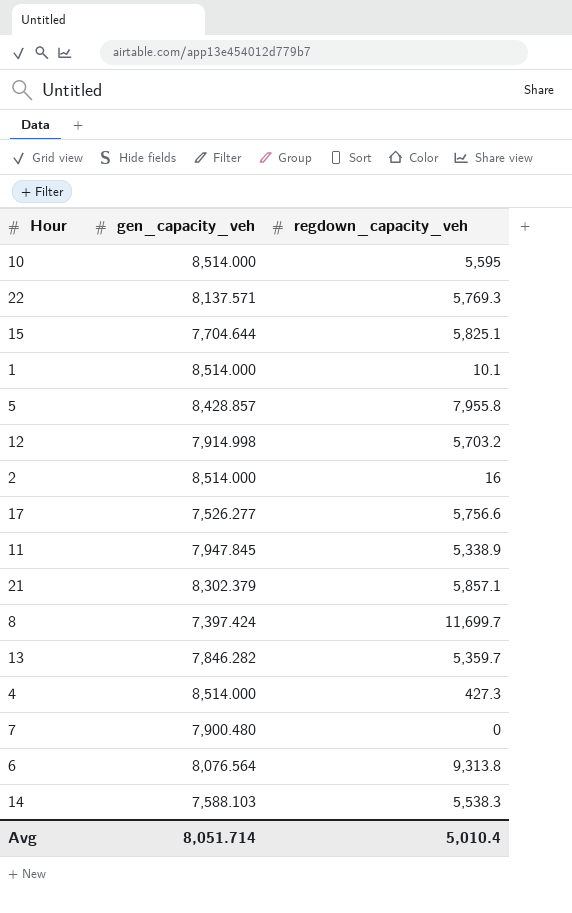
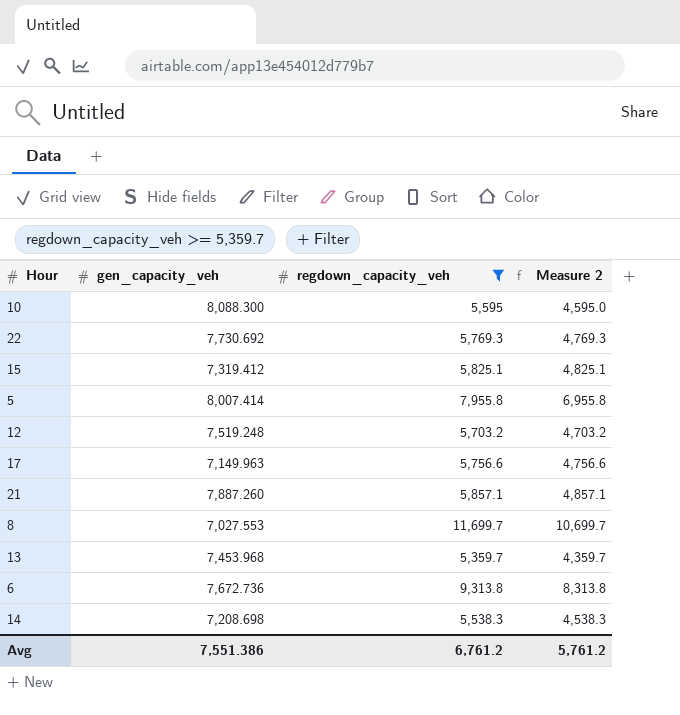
filter: none -> regdown_capacity_veh >= 5,359.7
column Measure 2 | formula: none -> [regdown_capacity_veh] - 1000
10 | gen_capacity_veh: 8,514.000 -> 8,088.300
22 | gen_capacity_veh: 8,137.571 -> 7,730.692
15 | gen_capacity_veh: 7,704.644 -> 7,319.412
5 | gen_capacity_veh: 8,428.857 -> 8,007.414
12 | gen_capacity_veh: 7,914.998 -> 7,519.248
17 | gen_capacity_veh: 7,526.277 -> 7,149.963
21 | gen_capacity_veh: 8,302.379 -> 7,887.260
8 | gen_capacity_veh: 7,397.424 -> 7,027.553
13 | gen_capacity_veh: 7,846.282 -> 7,453.968
6 | gen_capacity_veh: 8,076.564 -> 7,672.736
14 | gen_capacity_veh: 7,588.103 -> 7,208.698
Avg | gen_capacity_veh: 8,051.714 -> 7,551.386
Avg | regdown_capacity_veh: 5,010.4 -> 6,761.2

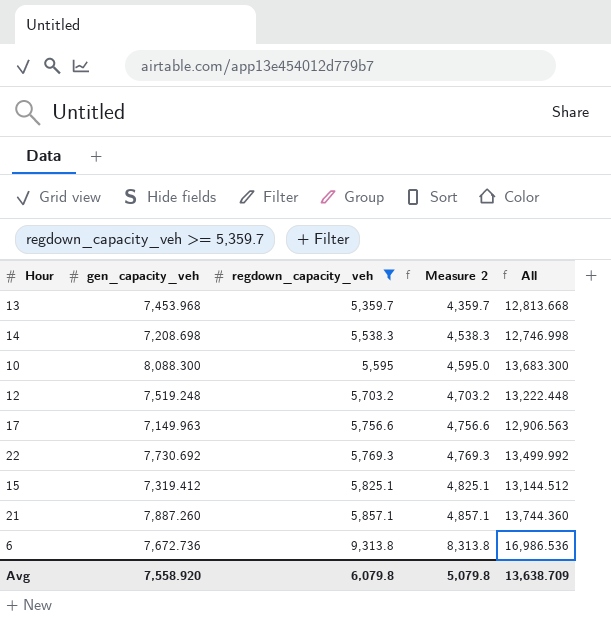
row order: none -> regdown_capacity_veh ascending
column All | formula: none -> [gen_capacity_veh] + [regdown_capacity_veh]
row 5: 8,007.414 | 7,955.8 | 6,955.8 -> none
row 8: 7,027.553 | 11,699.7 | 10,699.7 -> none
Avg | gen_capacity_veh: 7,551.386 -> 7,558.920
Avg | regdown_capacity_veh: 6,761.2 -> 6,079.8
Avg | Measure 2: 5,761.2 -> 5,079.8

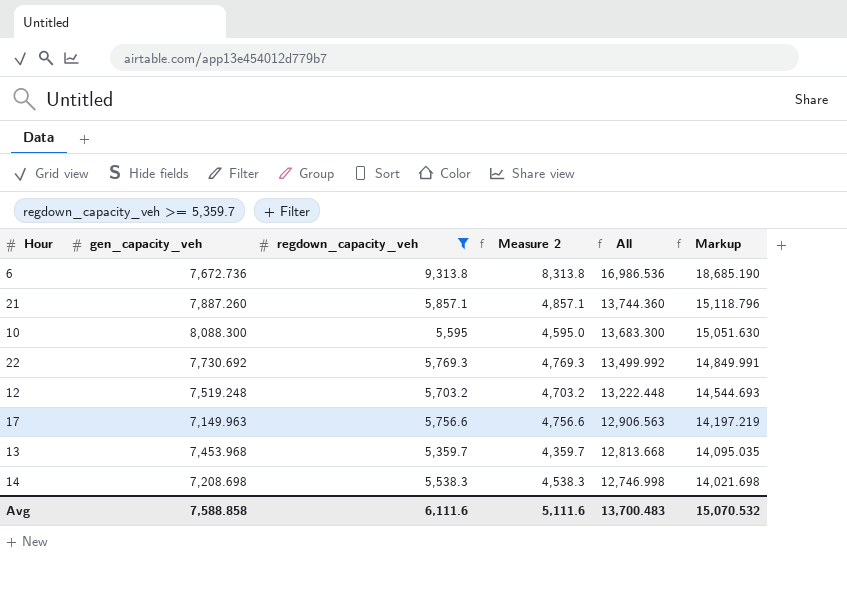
row order: regdown_capacity_veh ascending -> All descending
column Markup | formula: none -> [All] * 1.1
row 15: 7,319.412 | 5,825.1 | 4,825.1 | 13,144.512 -> none
Avg | gen_capacity_veh: 7,558.920 -> 7,588.858
Avg | regdown_capacity_veh: 6,079.8 -> 6,111.6
Avg | Measure 2: 5,079.8 -> 5,111.6
Avg | All: 13,638.709 -> 13,700.483

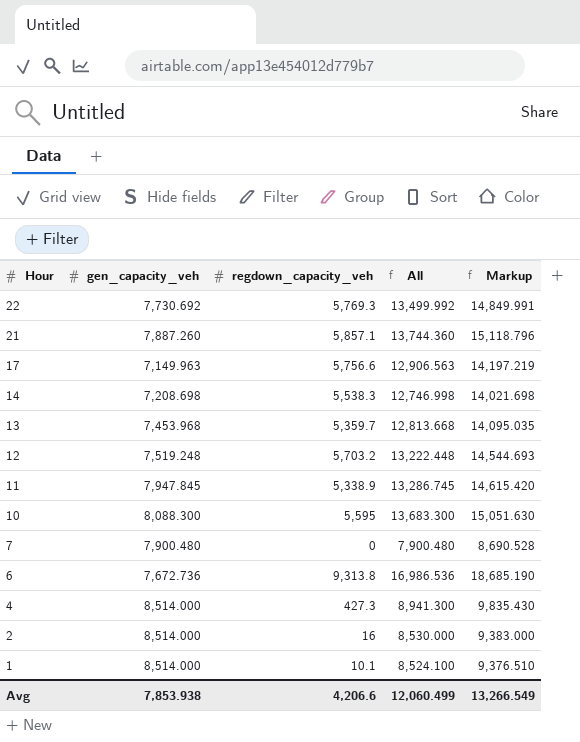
filter: regdown_capacity_veh >= 5,359.7 -> none
row order: All descending -> Hour descending
column Measure 2 | formula: [regdown_capacity_veh] - 1000 -> none
Avg | gen_capacity_veh: 7,588.858 -> 7,853.938
Avg | regdown_capacity_veh: 6,111.6 -> 4,206.6
Avg | All: 13,700.483 -> 12,060.499
Avg | Markup: 15,070.532 -> 13,266.549

